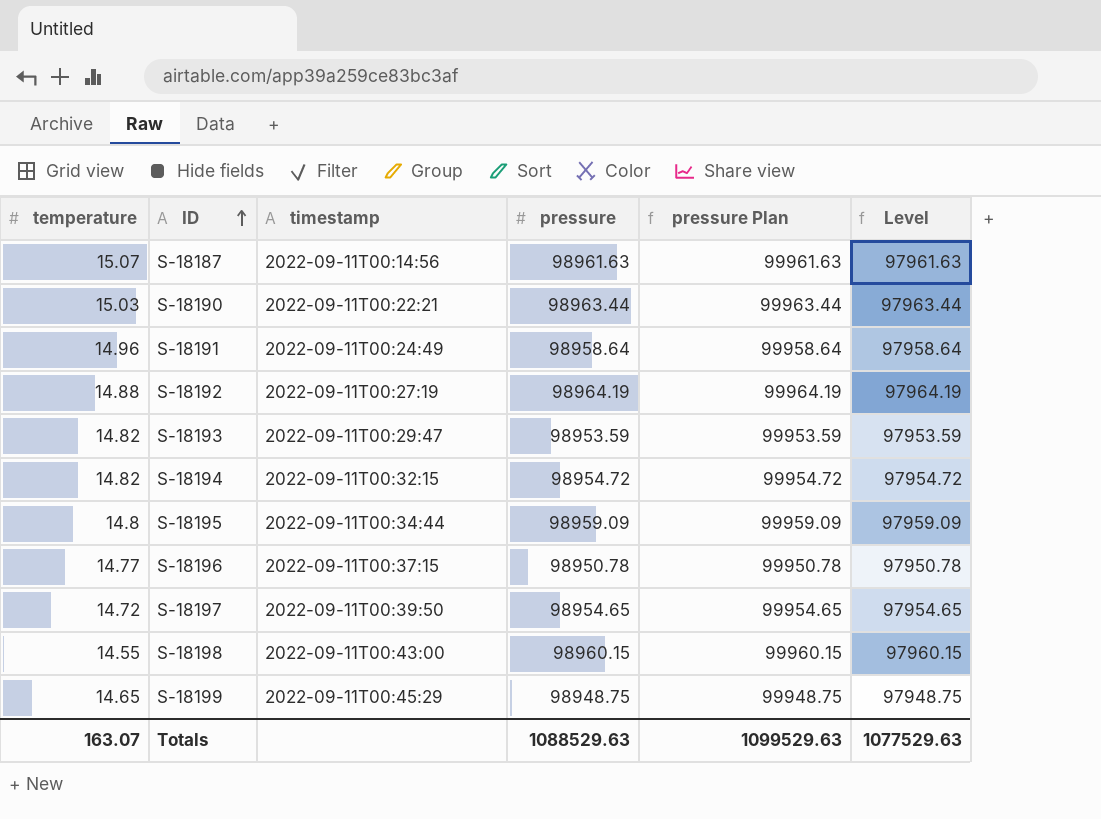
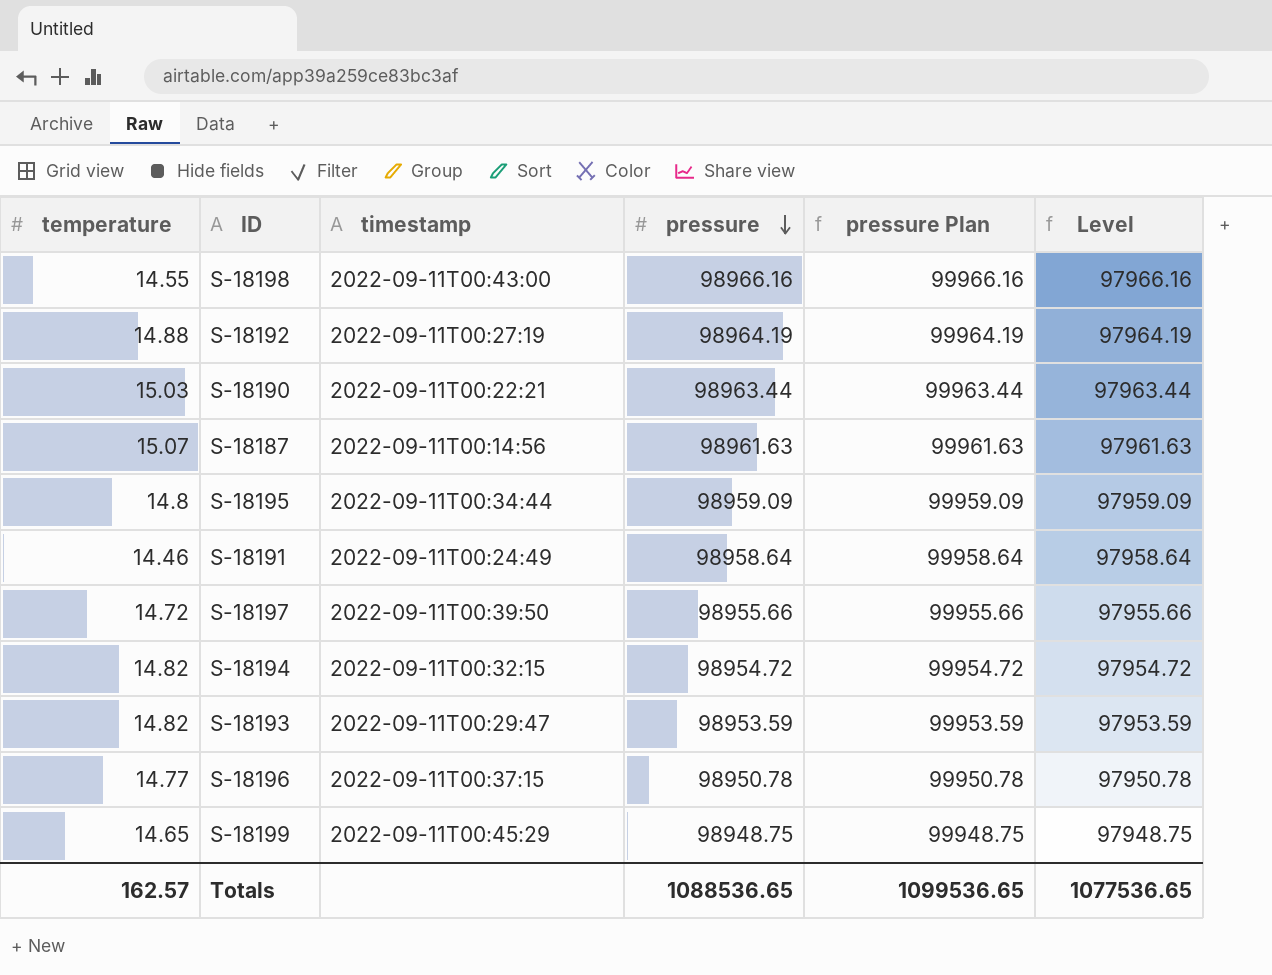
row order: ID ascending -> pressure descending
S-18198 | pressure: 98960.15 -> 98966.16
S-18198 | pressure Plan: 99960.15 -> 99966.16
S-18198 | Level: 97960.15 -> 97966.16
S-18191 | temperature: 14.96 -> 14.46
S-18197 | pressure: 98954.65 -> 98955.66
S-18197 | pressure Plan: 99954.65 -> 99955.66
S-18197 | Level: 97954.65 -> 97955.66
Totals | temperature: 163.07 -> 162.57
Totals | pressure: 1088529.63 -> 1088536.65
Totals | pressure Plan: 1099529.63 -> 1099536.65
Totals | Level: 1077529.63 -> 1077536.65

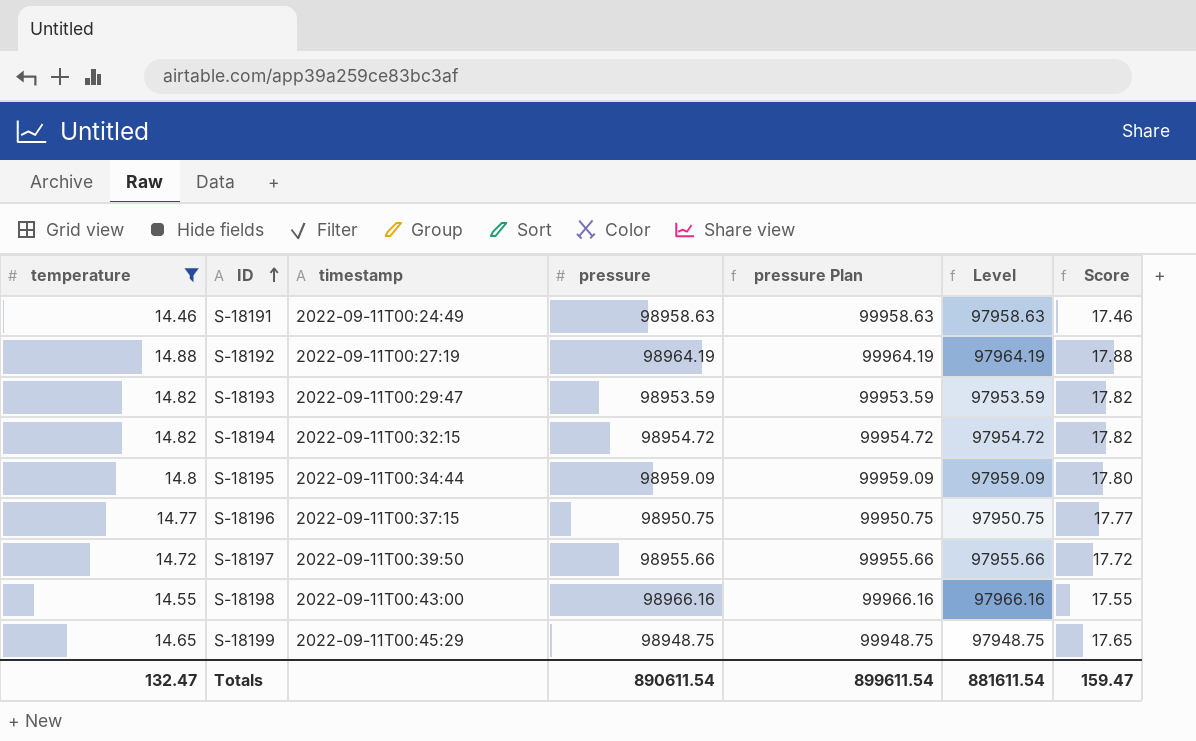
filter: none -> temperature <= 14.88
row order: pressure descending -> ID ascending
column Score | formula: none -> [temperature] + 3
S-18191 | pressure: 98958.64 -> 98958.63
S-18191 | pressure Plan: 99958.64 -> 99958.63
S-18191 | Level: 97958.64 -> 97958.63
S-18196 | pressure: 98950.78 -> 98950.75
S-18196 | pressure Plan: 99950.78 -> 99950.75
S-18196 | Level: 97950.78 -> 97950.75
Totals | temperature: 162.57 -> 132.47
Totals | pressure: 1088536.65 -> 890611.54
Totals | pressure Plan: 1099536.65 -> 899611.54
Totals | Level: 1077536.65 -> 881611.54

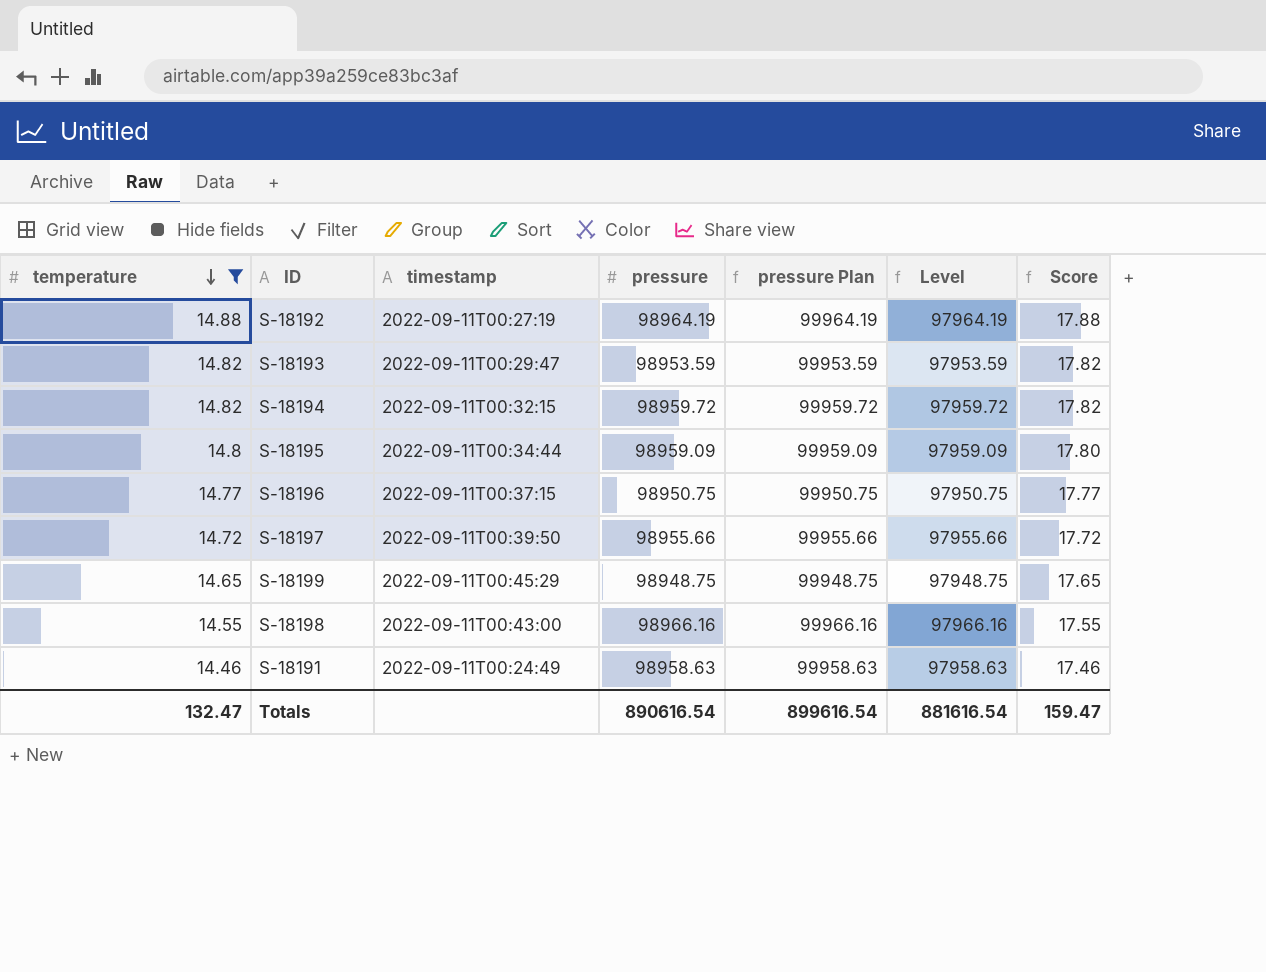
row order: ID ascending -> temperature descending
S-18194 | pressure: 98954.72 -> 98959.72
S-18194 | pressure Plan: 99954.72 -> 99959.72
S-18194 | Level: 97954.72 -> 97959.72
Totals | pressure: 890611.54 -> 890616.54
Totals | pressure Plan: 899611.54 -> 899616.54
Totals | Level: 881611.54 -> 881616.54

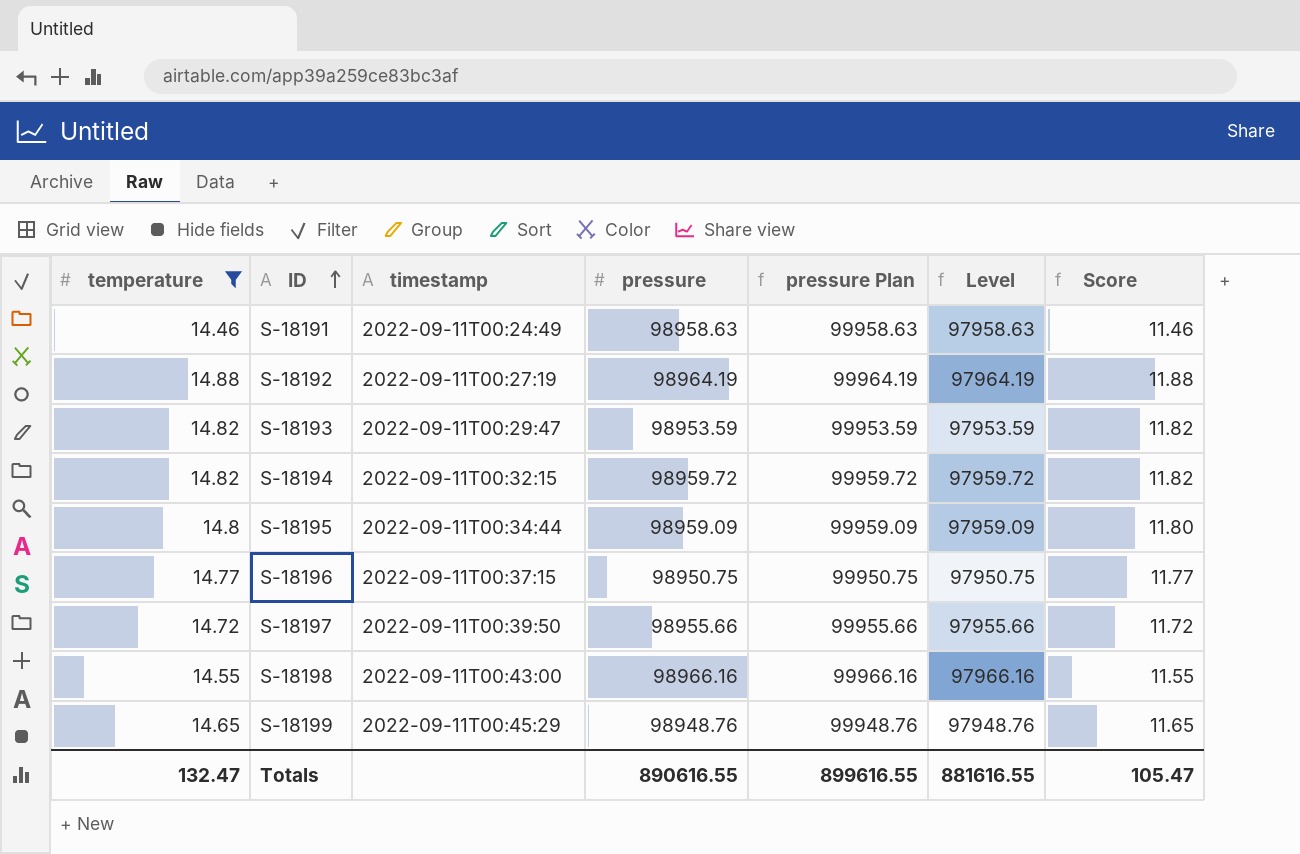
row order: temperature descending -> ID ascending
column Score | formula: [temperature] + 3 -> [temperature] - 3
S-18199 | pressure: 98948.75 -> 98948.76
S-18199 | pressure Plan: 99948.75 -> 99948.76
S-18199 | Level: 97948.75 -> 97948.76
Totals | pressure: 890616.54 -> 890616.55
Totals | pressure Plan: 899616.54 -> 899616.55
Totals | Level: 881616.54 -> 881616.55
Totals | Score: 159.47 -> 105.47

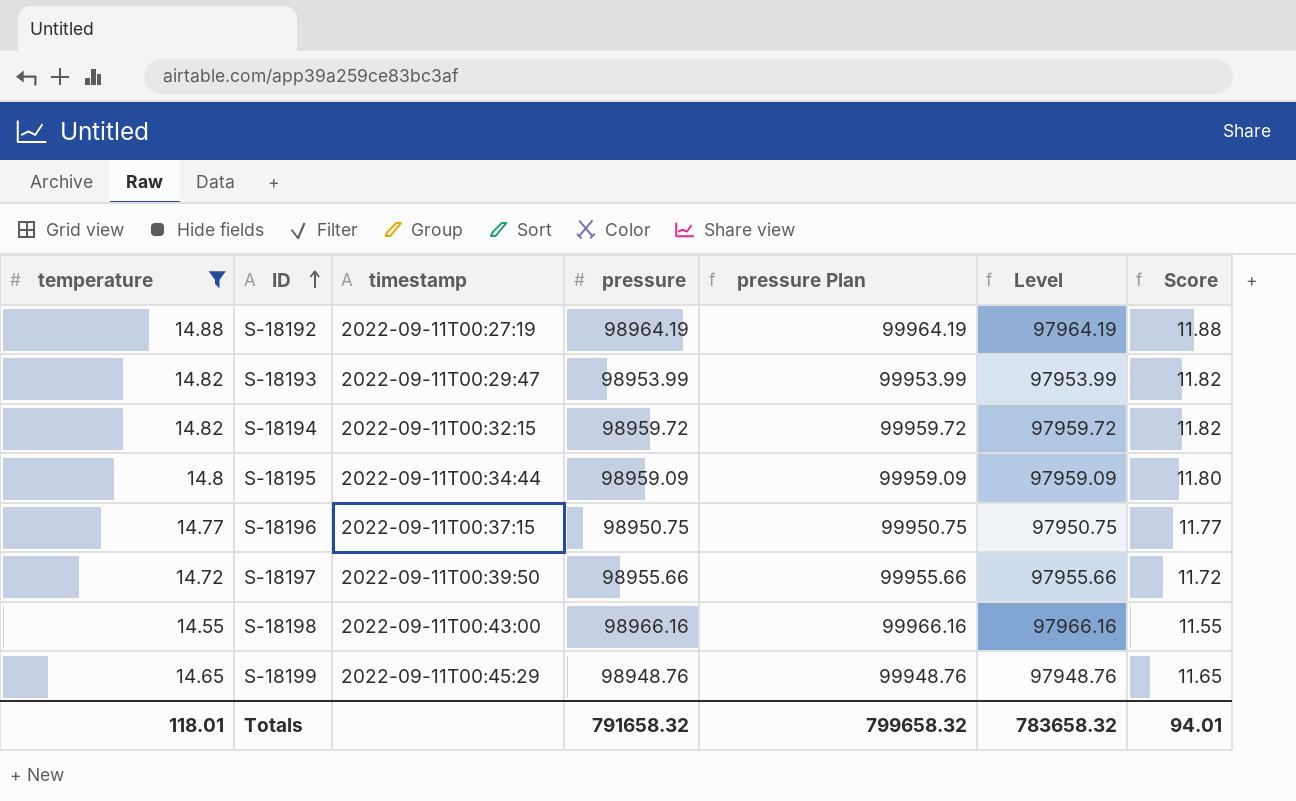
row S-18191: 14.46 | 2022-09-11T00:24:49 | 98958.63 | 99958.63 | 97958.63 | 11.46 -> none
S-18193 | pressure: 98953.59 -> 98953.99
S-18193 | pressure Plan: 99953.59 -> 99953.99
S-18193 | Level: 97953.59 -> 97953.99
Totals | temperature: 132.47 -> 118.01
Totals | pressure: 890616.55 -> 791658.32
Totals | pressure Plan: 899616.55 -> 799658.32
Totals | Level: 881616.55 -> 783658.32
Totals | Score: 105.47 -> 94.01

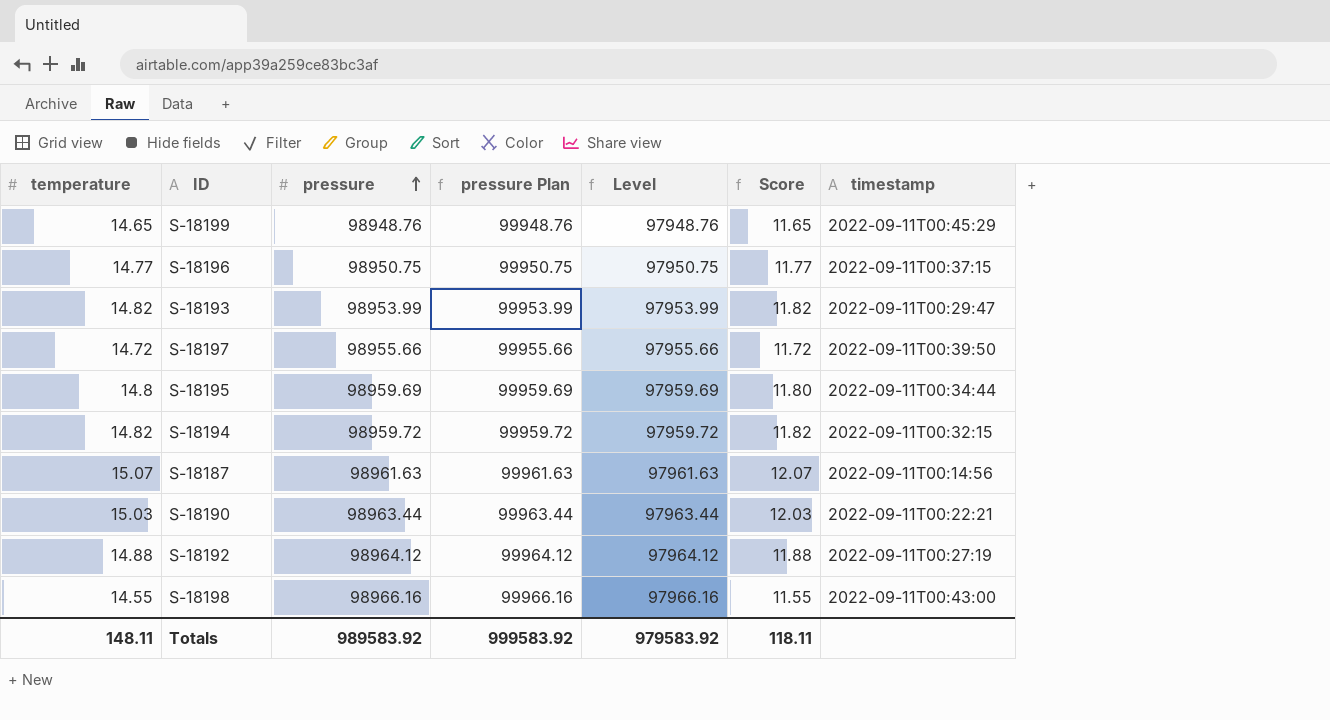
filter: temperature <= 14.88 -> none
row order: ID ascending -> pressure ascending
column timestamp | position: 3 -> 7
S-18195 | pressure: 98959.09 -> 98959.69
S-18195 | pressure Plan: 99959.09 -> 99959.69
S-18195 | Level: 97959.09 -> 97959.69
S-18192 | pressure: 98964.19 -> 98964.12
S-18192 | pressure Plan: 99964.19 -> 99964.12
S-18192 | Level: 97964.19 -> 97964.12
Totals | temperature: 118.01 -> 148.11
Totals | pressure: 791658.32 -> 989583.92
Totals | pressure Plan: 799658.32 -> 999583.92
Totals | Level: 783658.32 -> 979583.92
Totals | Score: 94.01 -> 118.11

